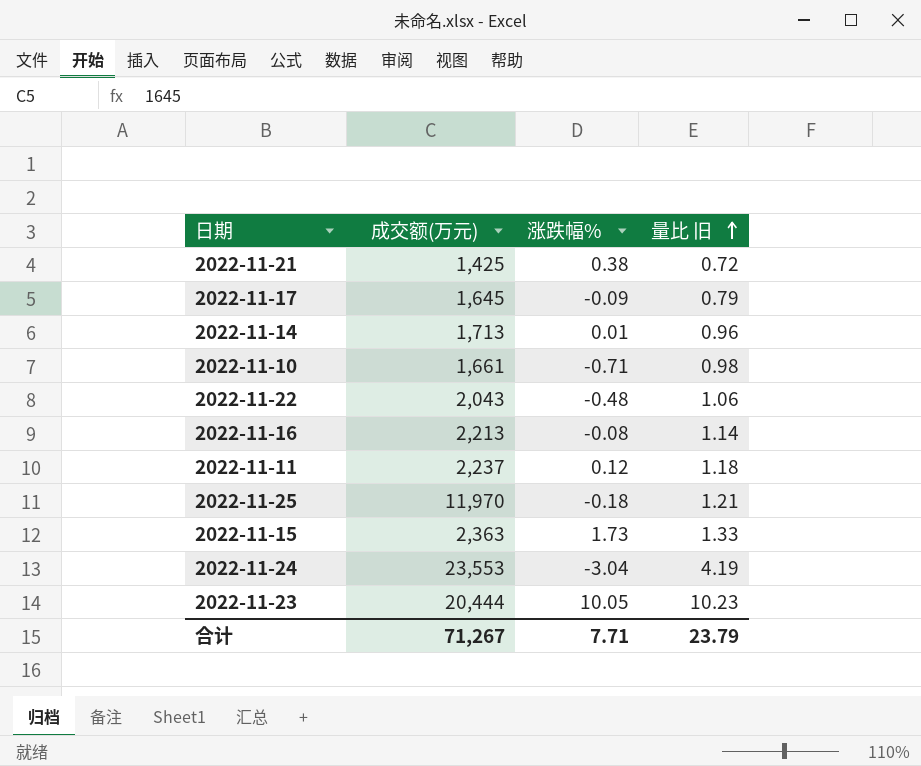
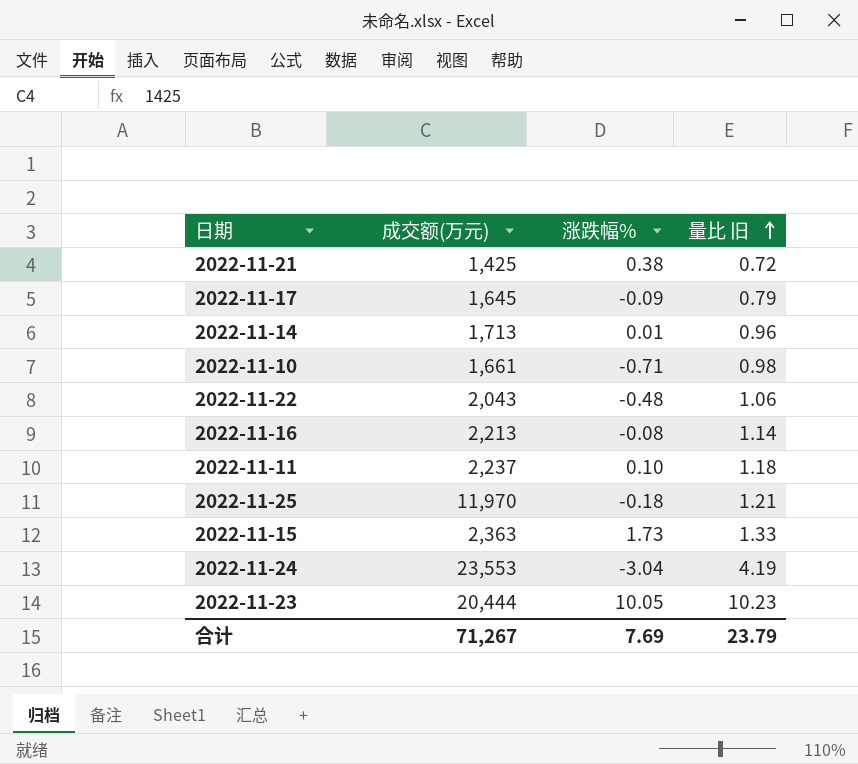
2022-11-11 | 涨跌幅%: 0.12 -> 0.10
合计 | 涨跌幅%: 7.71 -> 7.69

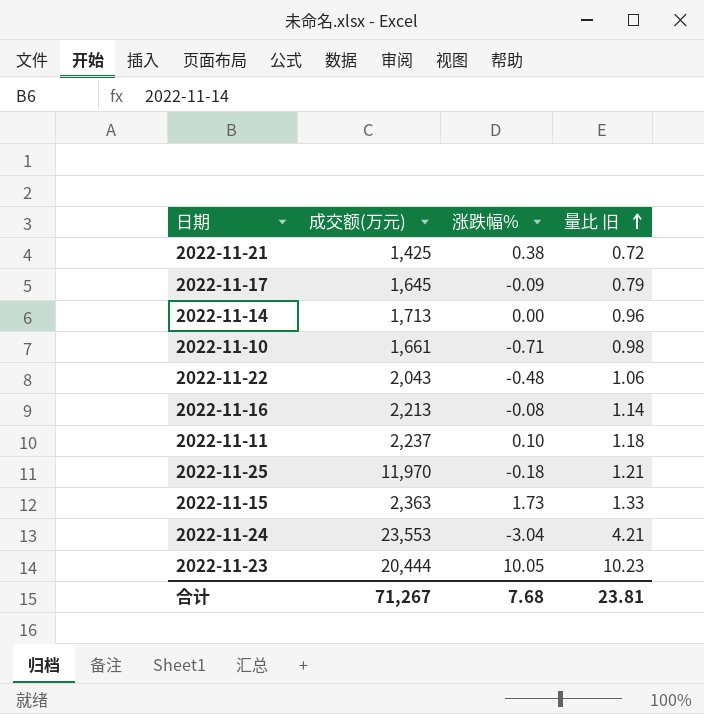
2022-11-14 | 涨跌幅%: 0.01 -> 0.00
2022-11-24 | 量比 旧: 4.19 -> 4.21
合计 | 涨跌幅%: 7.69 -> 7.68
合计 | 量比 旧: 23.79 -> 23.81

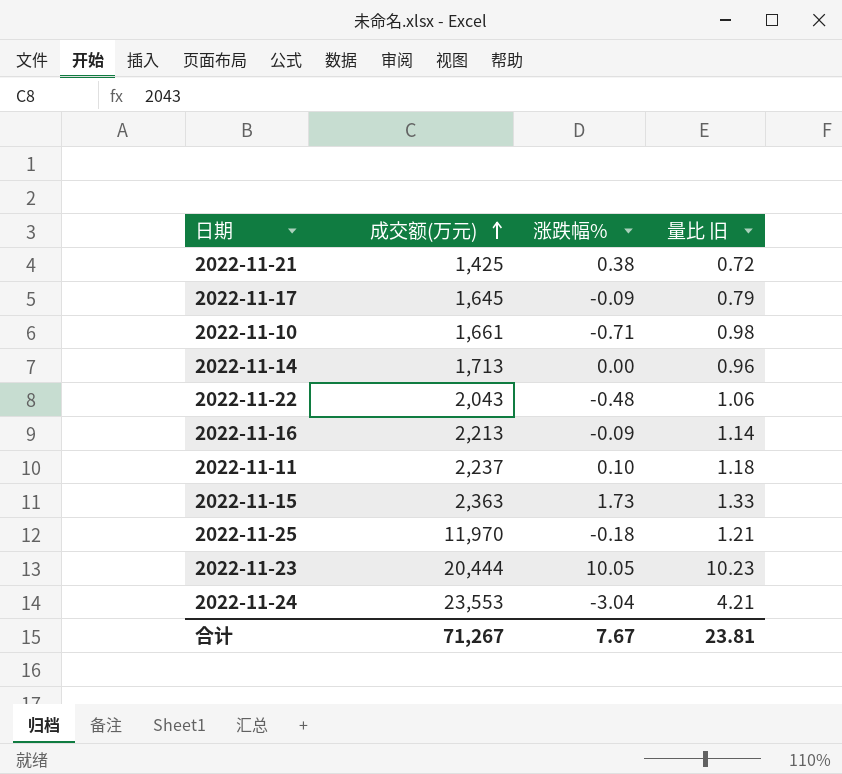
row order: 量比 旧 ascending -> 成交额(万元) ascending
2022-11-16 | 涨跌幅%: -0.08 -> -0.09
合计 | 涨跌幅%: 7.68 -> 7.67

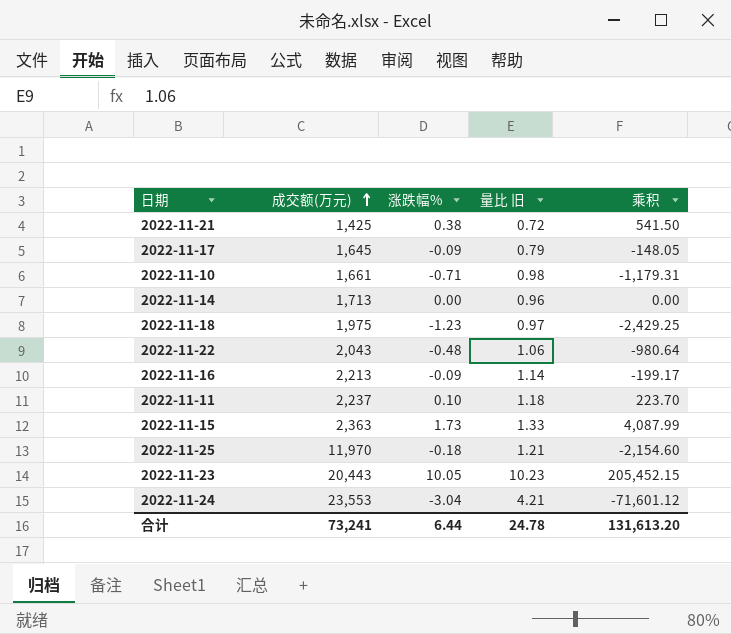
column 乘积 | formula: none -> [成交额(万元)] * [涨跌幅%]
row 2022-11-18: none -> 1,975 | -1.23 | 0.97 | -2,429.25
2022-11-23 | 成交额(万元): 20,444 -> 20,443
合计 | 成交额(万元): 71,267 -> 73,241
合计 | 涨跌幅%: 7.67 -> 6.44
合计 | 量比 旧: 23.81 -> 24.78

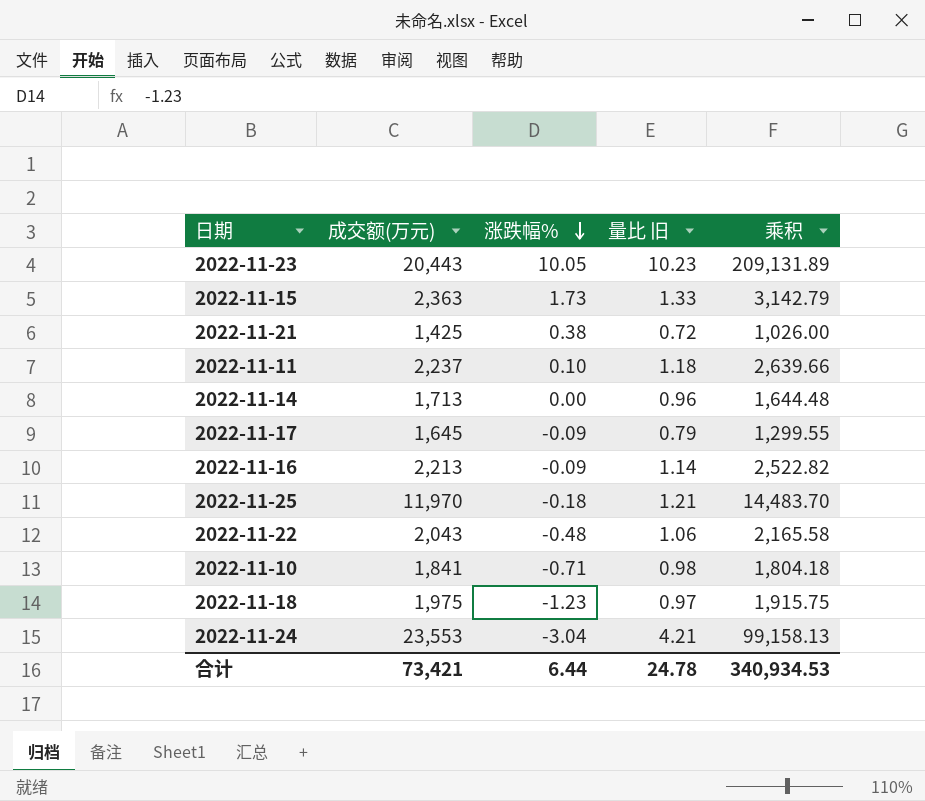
row order: 成交额(万元) ascending -> 涨跌幅% descending
column 乘积 | formula: [成交额(万元)] * [涨跌幅%] -> [成交额(万元)] * [量比 旧]
2022-11-10 | 成交额(万元): 1,661 -> 1,841
合计 | 成交额(万元): 73,241 -> 73,421
合计 | 乘积: 131,613.20 -> 340,934.53

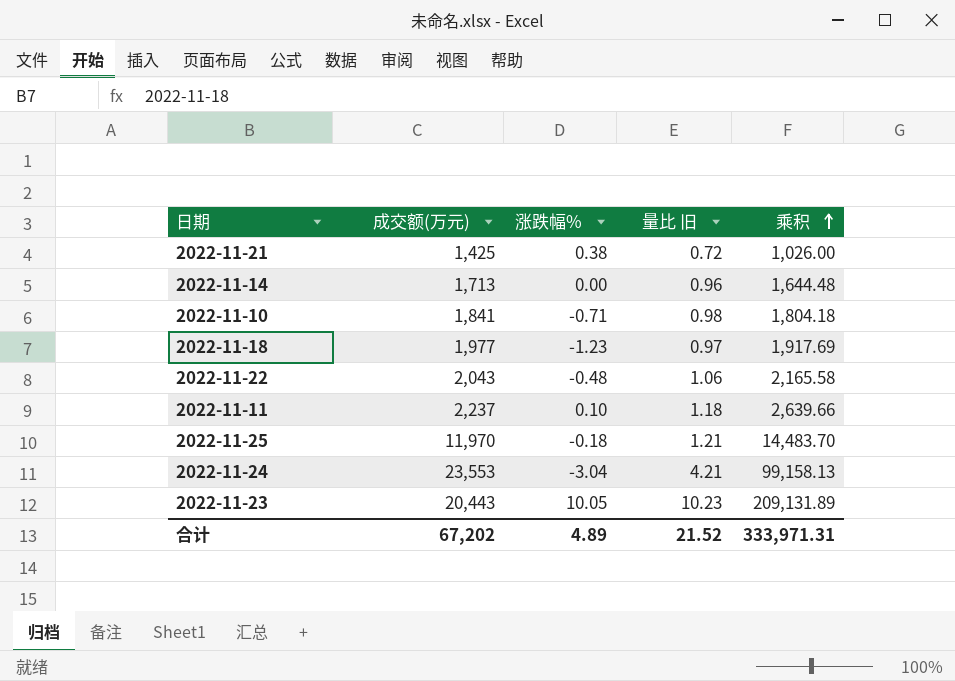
row order: 涨跌幅% descending -> 乘积 ascending
row 2022-11-15: 2,363 | 1.73 | 1.33 | 3,142.79 -> none
row 2022-11-17: 1,645 | -0.09 | 0.79 | 1,299.55 -> none
row 2022-11-16: 2,213 | -0.09 | 1.14 | 2,522.82 -> none
2022-11-18 | 成交额(万元): 1,975 -> 1,977
2022-11-18 | 乘积: 1,915.75 -> 1,917.69
合计 | 成交额(万元): 73,421 -> 67,202
合计 | 涨跌幅%: 6.44 -> 4.89
合计 | 量比 旧: 24.78 -> 21.52
合计 | 乘积: 340,934.53 -> 333,971.31

